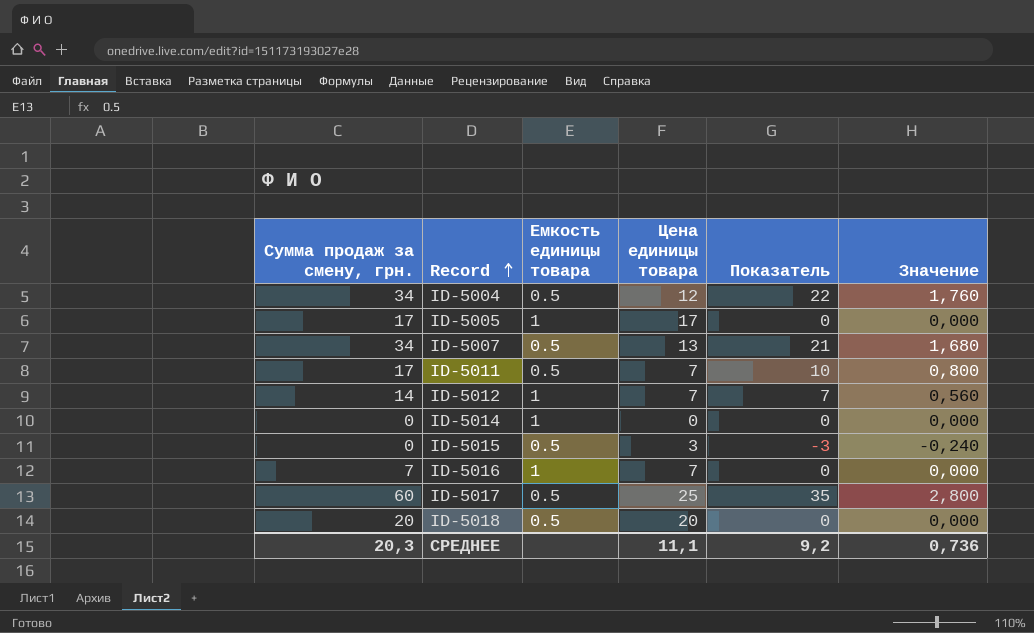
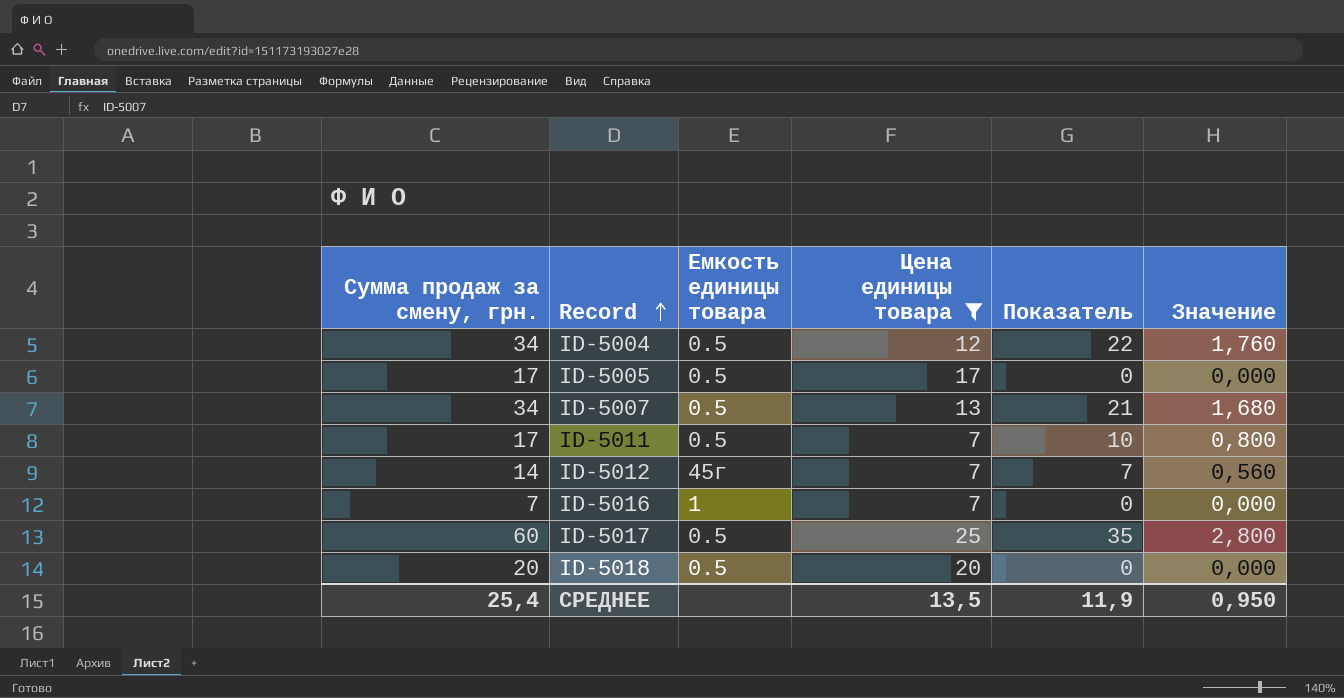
filter: none -> Цена единицы товара >= 7
ID-5005 | Емкость единицы товара: 1 -> 0.5
ID-5012 | Емкость единицы товара: 1 -> 45г
СРЕДНЕЕ | Сумма продаж за смену, грн.: 20,3 -> 25,4
СРЕДНЕЕ | Цена единицы товара: 11,1 -> 13,5
СРЕДНЕЕ | Показатель: 9,2 -> 11,9
СРЕДНЕЕ | Значение: 0,736 -> 0,950

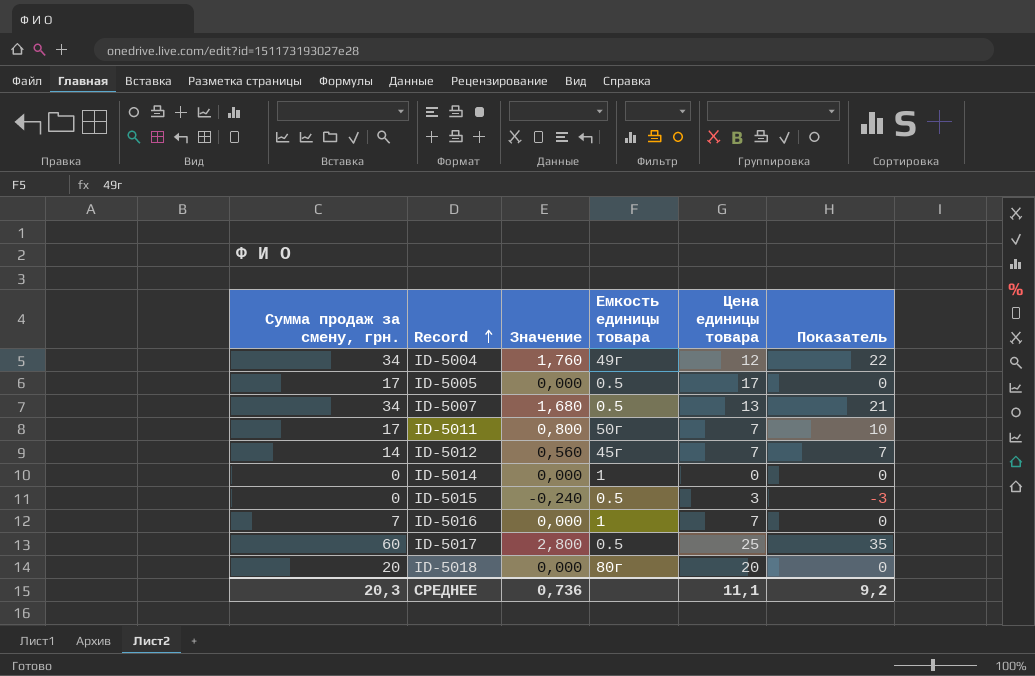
filter: Цена единицы товара >= 7 -> none
column Значение | position: 6 -> 3
ID-5004 | Емкость единицы товара: 0.5 -> 49г
ID-5011 | Емкость единицы товара: 0.5 -> 50г
ID-5018 | Емкость единицы товара: 0.5 -> 80г
СРЕДНЕЕ | Сумма продаж за смену, грн.: 25,4 -> 20,3
СРЕДНЕЕ | Значение: 0,950 -> 0,736
СРЕДНЕЕ | Цена единицы товара: 13,5 -> 11,1
СРЕДНЕЕ | Показатель: 11,9 -> 9,2

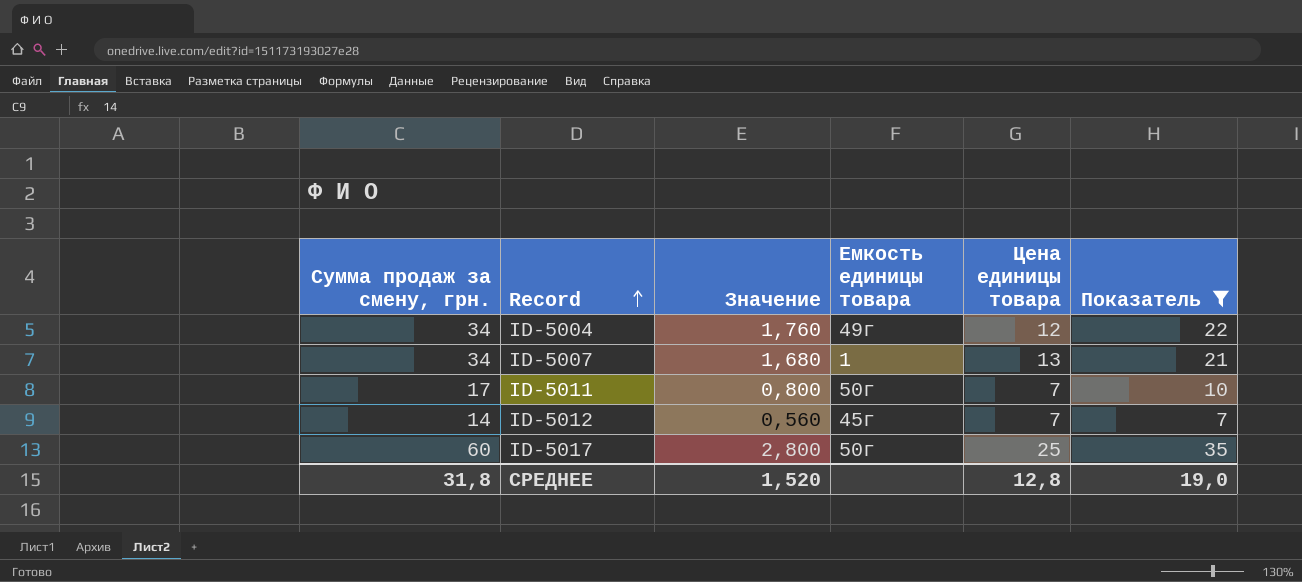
filter: none -> Показатель >= 7
ID-5007 | Емкость единицы товара: 0.5 -> 1
ID-5017 | Емкость единицы товара: 0.5 -> 50г
СРЕДНЕЕ | Сумма продаж за смену, грн.: 20,3 -> 31,8
СРЕДНЕЕ | Значение: 0,736 -> 1,520
СРЕДНЕЕ | Цена единицы товара: 11,1 -> 12,8
СРЕДНЕЕ | Показатель: 9,2 -> 19,0

